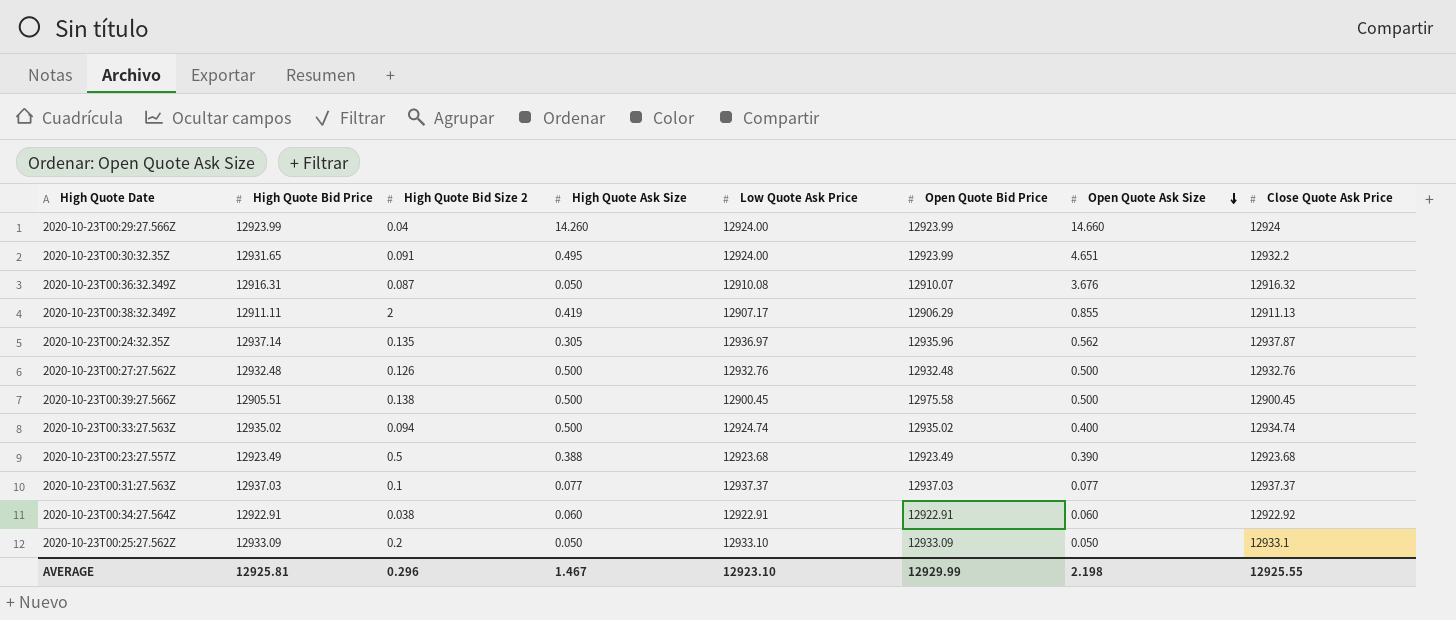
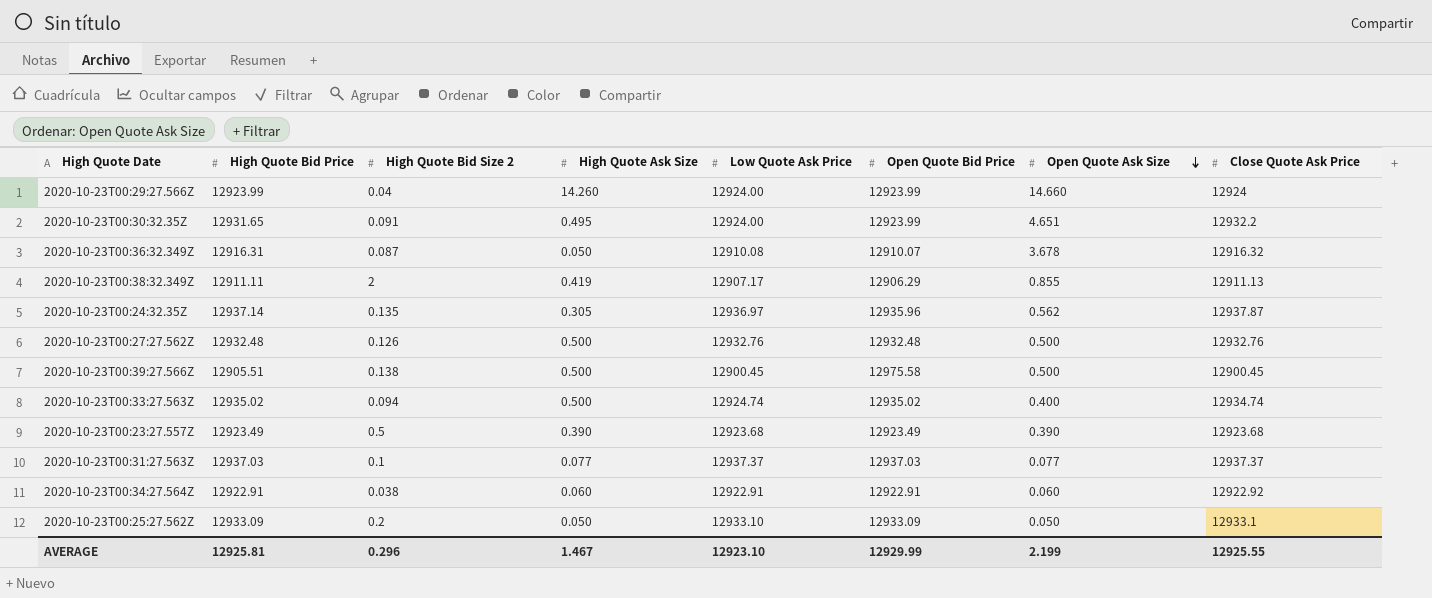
2020-10-23T00:36:32.349Z | Open Quote Ask Size: 3.676 -> 3.678
2020-10-23T00:23:27.557Z | High Quote Ask Size: 0.388 -> 0.390
AVERAGE | Open Quote Ask Size: 2.198 -> 2.199

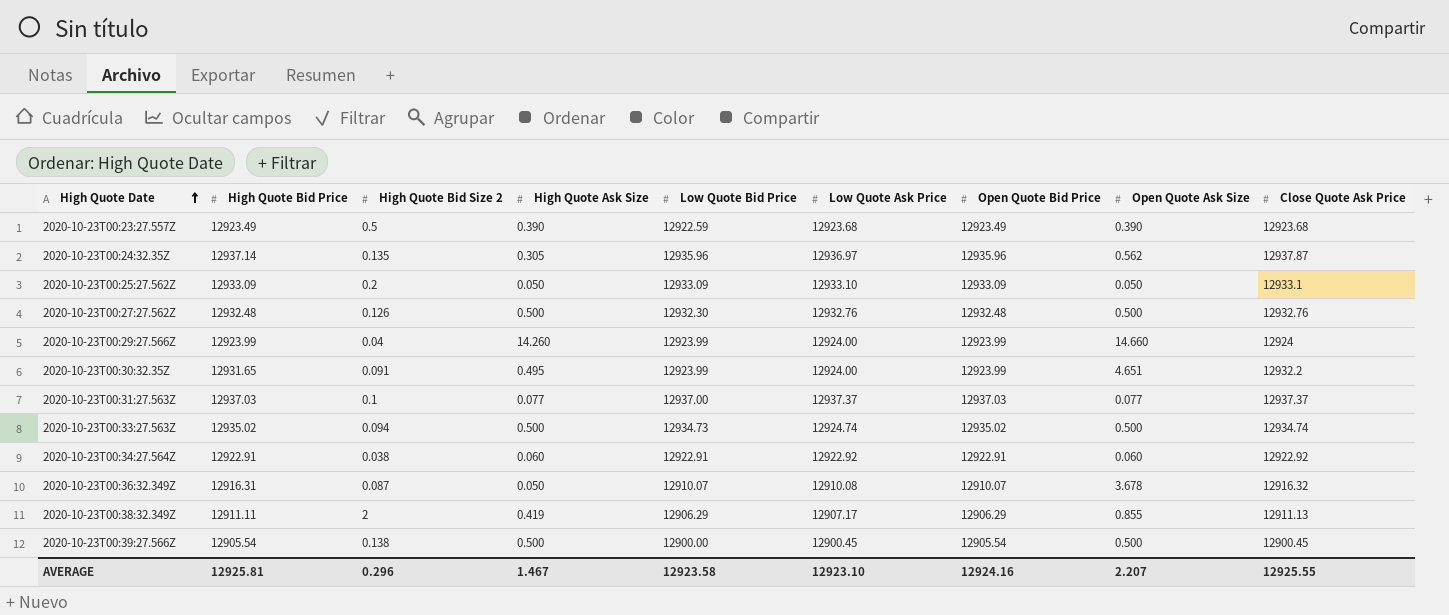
row order: Open Quote Ask Size descending -> High Quote Date ascending
column Low Quote Bid Price | position: none -> 5
2020-10-23T00:33:27.563Z | Open Quote Ask Size: 0.400 -> 0.500
2020-10-23T00:34:27.564Z | Low Quote Ask Price: 12922.91 -> 12922.92
2020-10-23T00:39:27.566Z | High Quote Bid Price: 12905.51 -> 12905.54
2020-10-23T00:39:27.566Z | Open Quote Bid Price: 12975.58 -> 12905.54
AVERAGE | Open Quote Bid Price: 12929.99 -> 12924.16
AVERAGE | Open Quote Ask Size: 2.199 -> 2.207

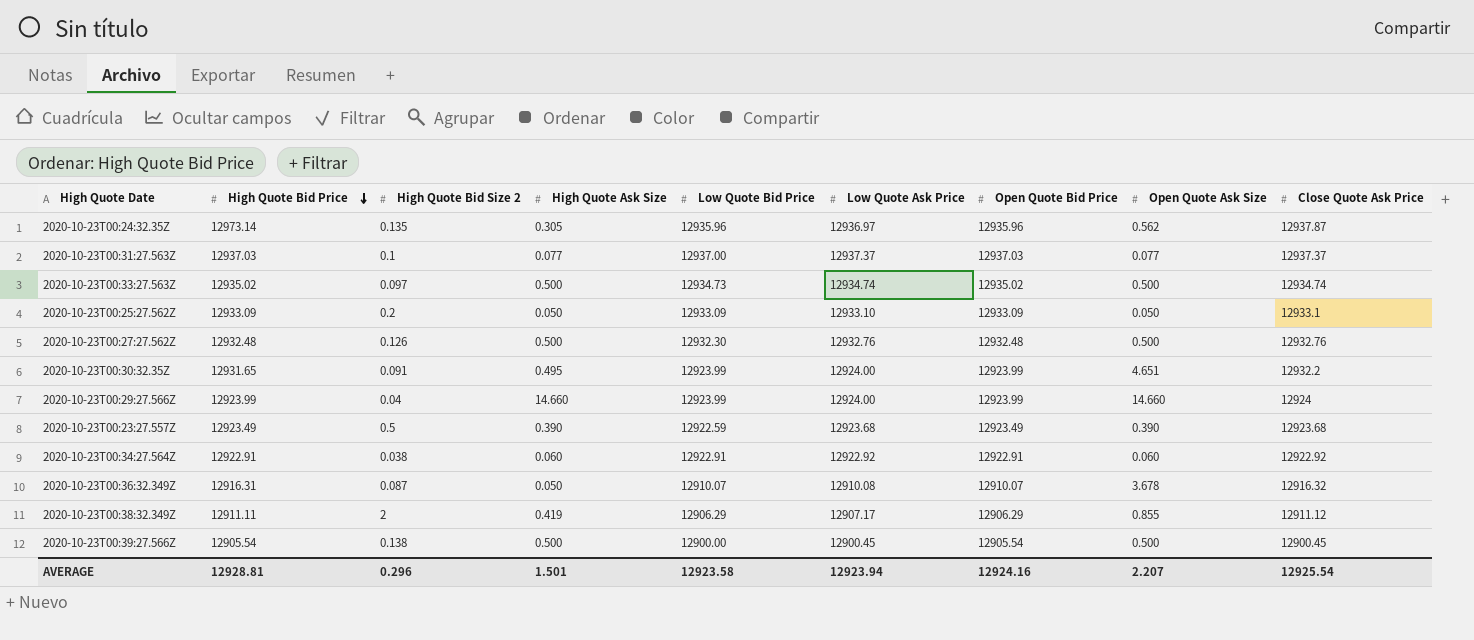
row order: High Quote Date ascending -> High Quote Bid Price descending
2020-10-23T00:24:32.35Z | High Quote Bid Price: 12937.14 -> 12973.14
2020-10-23T00:33:27.563Z | High Quote Bid Size 2: 0.094 -> 0.097
2020-10-23T00:33:27.563Z | Low Quote Ask Price: 12924.74 -> 12934.74
2020-10-23T00:29:27.566Z | High Quote Ask Size: 14.260 -> 14.660
2020-10-23T00:38:32.349Z | Close Quote Ask Price: 12911.13 -> 12911.12
AVERAGE | High Quote Bid Price: 12925.81 -> 12928.81
AVERAGE | High Quote Ask Size: 1.467 -> 1.501
AVERAGE | Low Quote Ask Price: 12923.10 -> 12923.94
AVERAGE | Close Quote Ask Price: 12925.55 -> 12925.54

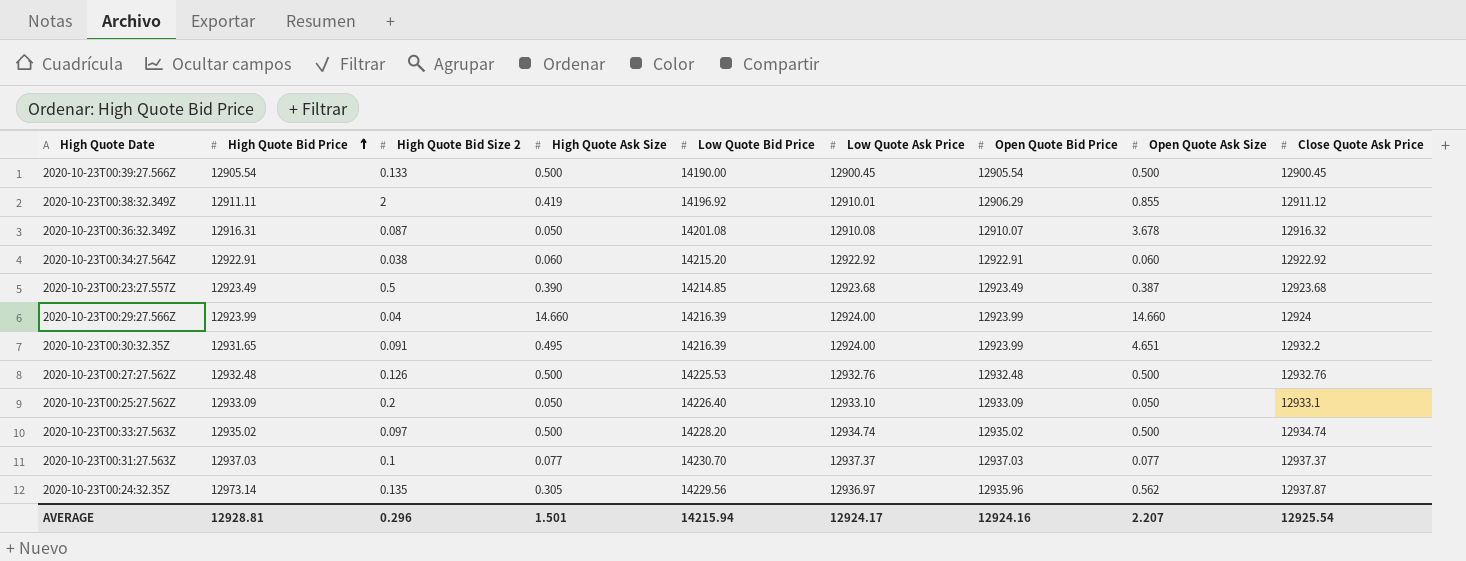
row order: High Quote Bid Price descending -> High Quote Bid Price ascending
2020-10-23T00:39:27.566Z | High Quote Bid Size 2: 0.138 -> 0.133
2020-10-23T00:39:27.566Z | Low Quote Bid Price: 12900.00 -> 14190.00
2020-10-23T00:38:32.349Z | Low Quote Bid Price: 12906.29 -> 14196.92
2020-10-23T00:38:32.349Z | Low Quote Ask Price: 12907.17 -> 12910.01
2020-10-23T00:36:32.349Z | Low Quote Bid Price: 12910.07 -> 14201.08
2020-10-23T00:34:27.564Z | Low Quote Bid Price: 12922.91 -> 14215.20
2020-10-23T00:23:27.557Z | Low Quote Bid Price: 12922.59 -> 14214.85
2020-10-23T00:23:27.557Z | Open Quote Ask Size: 0.390 -> 0.387
2020-10-23T00:29:27.566Z | Low Quote Bid Price: 12923.99 -> 14216.39
2020-10-23T00:30:32.35Z | Low Quote Bid Price: 12923.99 -> 14216.39
2020-10-23T00:27:27.562Z | Low Quote Bid Price: 12932.30 -> 14225.53
2020-10-23T00:25:27.562Z | Low Quote Bid Price: 12933.09 -> 14226.40
2020-10-23T00:33:27.563Z | Low Quote Bid Price: 12934.73 -> 14228.20
2020-10-23T00:31:27.563Z | Low Quote Bid Price: 12937.00 -> 14230.70
2020-10-23T00:24:32.35Z | Low Quote Bid Price: 12935.96 -> 14229.56
AVERAGE | Low Quote Bid Price: 12923.58 -> 14215.94
AVERAGE | Low Quote Ask Price: 12923.94 -> 12924.17

